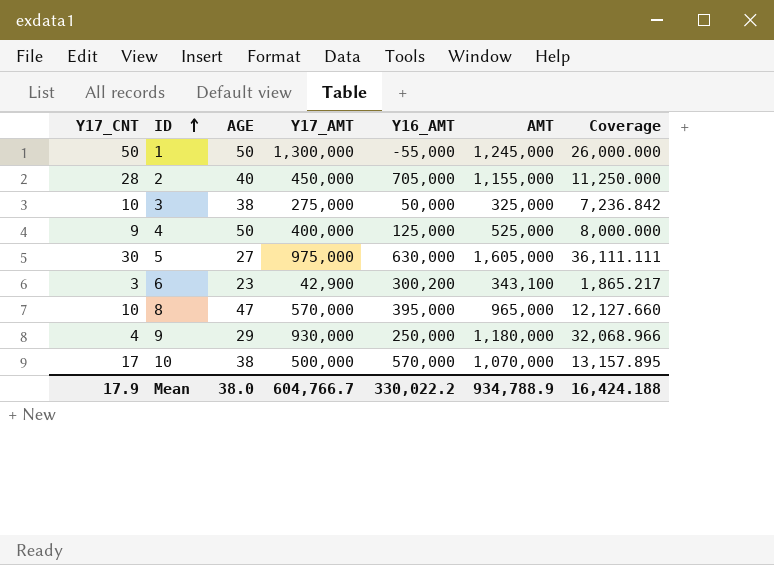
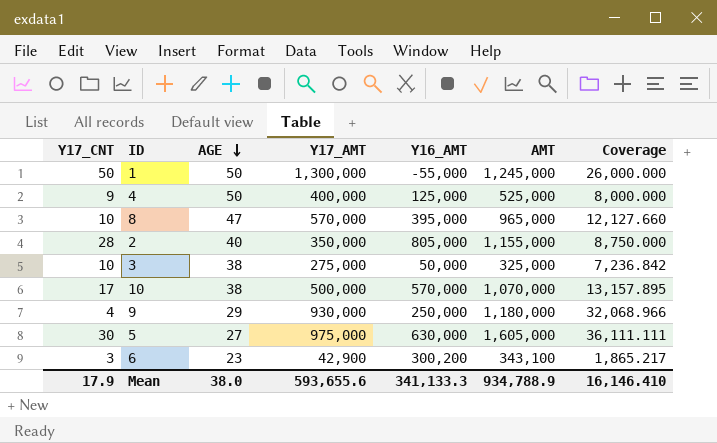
row order: ID ascending -> AGE descending
2 | Y17_AMT: 450,000 -> 350,000
2 | Y16_AMT: 705,000 -> 805,000
2 | Coverage: 11,250.000 -> 8,750.000
Mean | Y17_AMT: 604,766.7 -> 593,655.6
Mean | Y16_AMT: 330,022.2 -> 341,133.3
Mean | Coverage: 16,424.188 -> 16,146.410

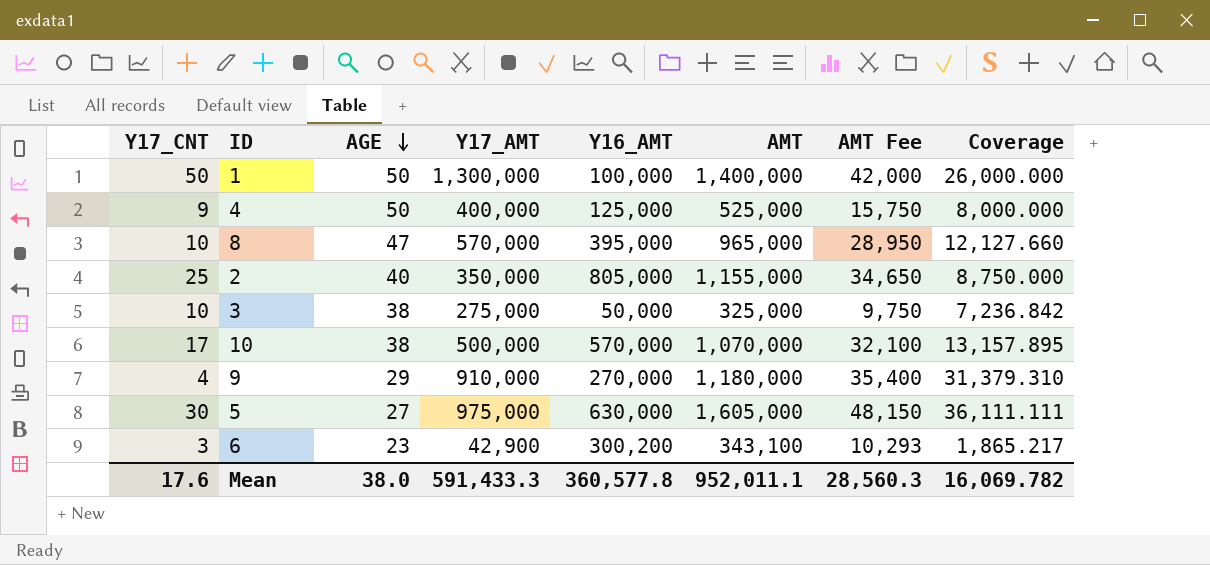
column AMT Fee | formula: none -> [AMT] * 0.03
1 | Y16_AMT: -55,000 -> 100,000
1 | AMT: 1,245,000 -> 1,400,000
2 | Y17_CNT: 28 -> 25
9 | Y17_AMT: 930,000 -> 910,000
9 | Y16_AMT: 250,000 -> 270,000
9 | Coverage: 32,068.966 -> 31,379.310
Mean | Y17_CNT: 17.9 -> 17.6
Mean | Y17_AMT: 593,655.6 -> 591,433.3
Mean | Y16_AMT: 341,133.3 -> 360,577.8
Mean | AMT: 934,788.9 -> 952,011.1
Mean | Coverage: 16,146.410 -> 16,069.782

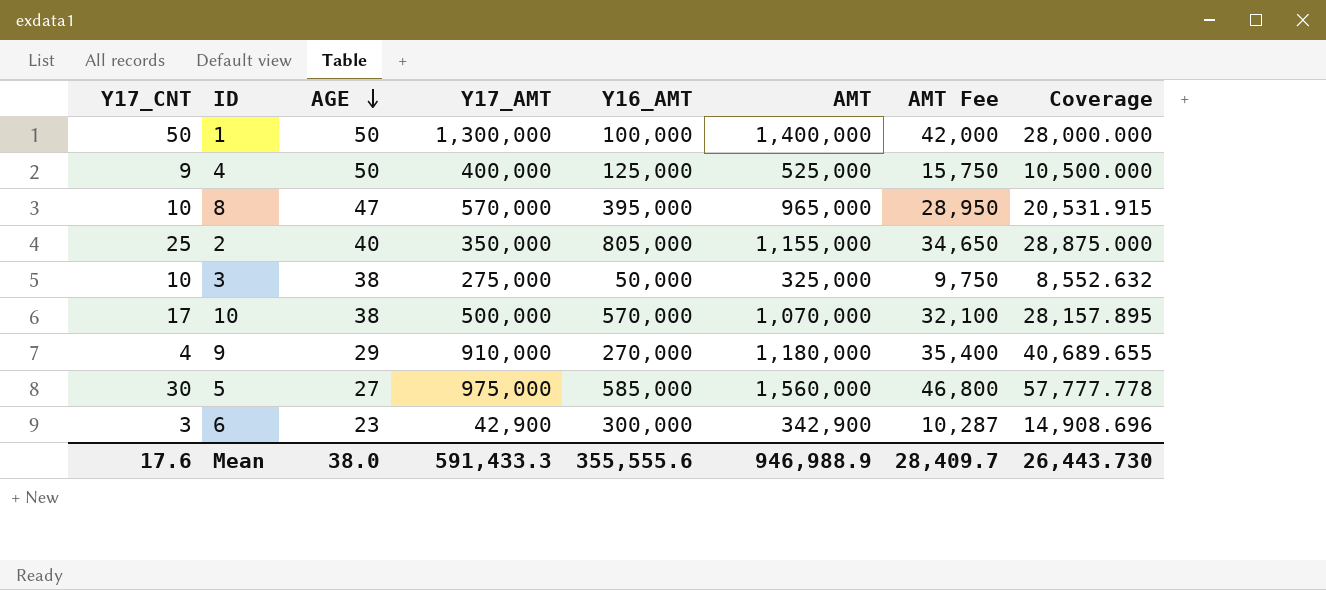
column Coverage | formula: [Y17_AMT] / [AGE] -> [AMT] / [AGE]
5 | Y16_AMT: 630,000 -> 585,000
5 | AMT: 1,605,000 -> 1,560,000
5 | AMT Fee: 48,150 -> 46,800
6 | Y16_AMT: 300,200 -> 300,000
6 | AMT: 343,100 -> 342,900
6 | AMT Fee: 10,293 -> 10,287
Mean | Y16_AMT: 360,577.8 -> 355,555.6
Mean | AMT: 952,011.1 -> 946,988.9
Mean | AMT Fee: 28,560.3 -> 28,409.7
Mean | Coverage: 16,069.782 -> 26,443.730

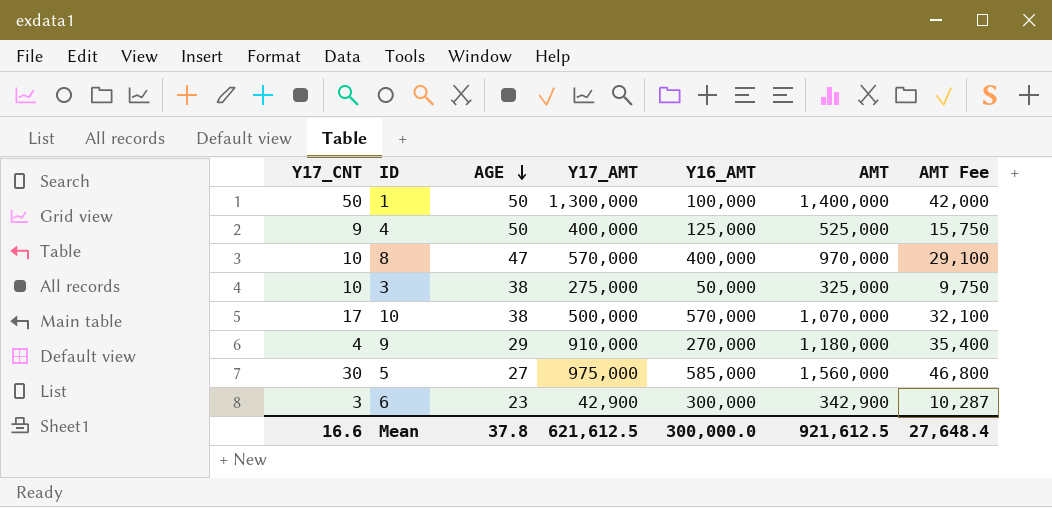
column Coverage | formula: [AMT] / [AGE] -> none
row 2: 25 | 40 | 350,000 | 805,000 | 1,155,000 | 34,650 | 28,875.000 -> none
8 | Y16_AMT: 395,000 -> 400,000
8 | AMT: 965,000 -> 970,000
8 | AMT Fee: 28,950 -> 29,100
Mean | Y17_CNT: 17.6 -> 16.6
Mean | AGE: 38.0 -> 37.8
Mean | Y17_AMT: 591,433.3 -> 621,612.5
Mean | Y16_AMT: 355,555.6 -> 300,000.0
Mean | AMT: 946,988.9 -> 921,612.5
Mean | AMT Fee: 28,409.7 -> 27,648.4

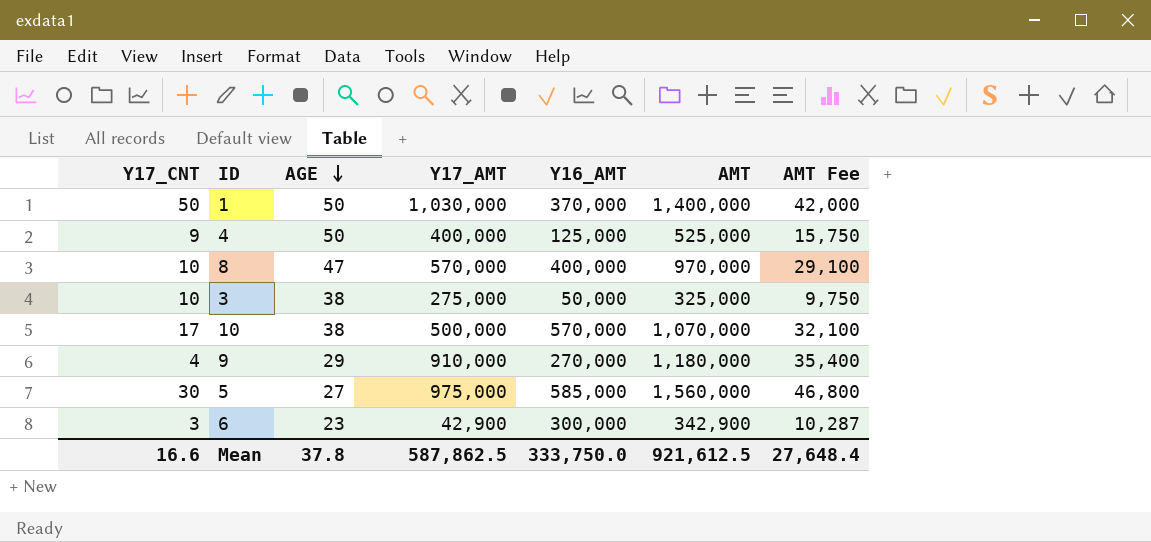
1 | Y17_AMT: 1,300,000 -> 1,030,000
1 | Y16_AMT: 100,000 -> 370,000
Mean | Y17_AMT: 621,612.5 -> 587,862.5
Mean | Y16_AMT: 300,000.0 -> 333,750.0

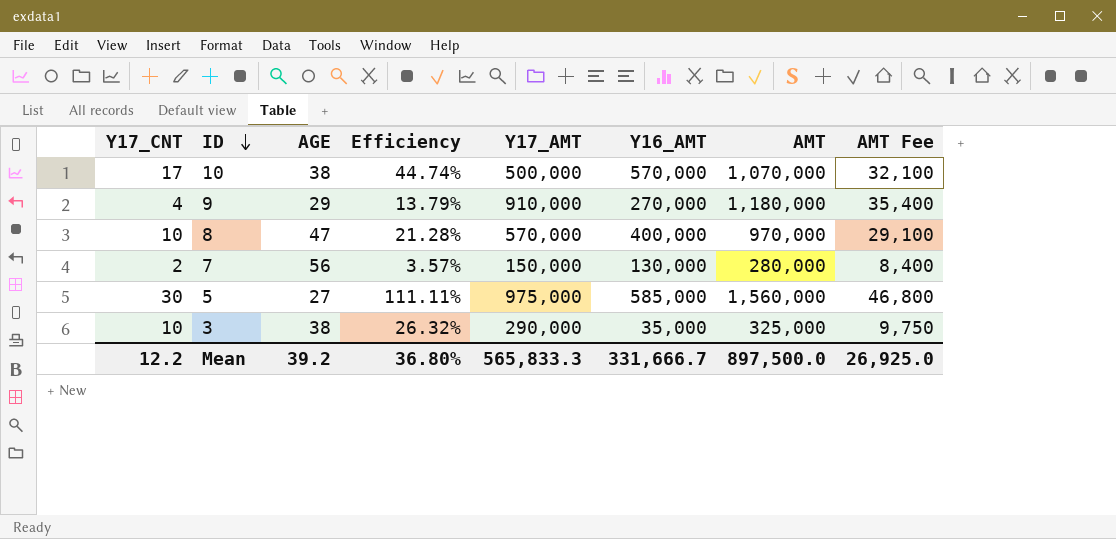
row order: AGE descending -> ID descending
column Efficiency | formula: none -> [Y17_CNT] / [AGE]
row 1: 50 | 50 | 1,030,000 | 370,000 | 1,400,000 | 42,000 -> none
row 4: 9 | 50 | 400,000 | 125,000 | 525,000 | 15,750 -> none
row 6: 3 | 23 | 42,900 | 300,000 | 342,900 | 10,287 -> none
row 7: none -> 2 | 56 | 3.57% | 150,000 | 130,000 | 280,000 | 8,400
3 | Y17_AMT: 275,000 -> 290,000
3 | Y16_AMT: 50,000 -> 35,000
Mean | Y17_CNT: 16.6 -> 12.2
Mean | AGE: 37.8 -> 39.2
Mean | Y17_AMT: 587,862.5 -> 565,833.3
Mean | Y16_AMT: 333,750.0 -> 331,666.7
Mean | AMT: 921,612.5 -> 897,500.0
Mean | AMT Fee: 27,648.4 -> 26,925.0

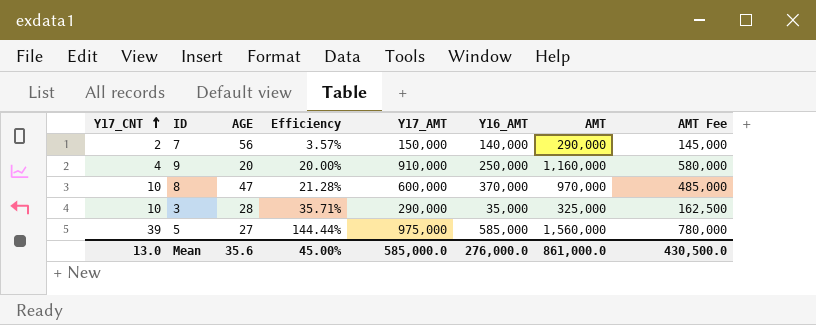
row order: ID descending -> Y17_CNT ascending
column AMT Fee | formula: [AMT] * 0.03 -> [AMT] * 0.5
row 10: 17 | 38 | 44.74% | 500,000 | 570,000 | 1,070,000 | 32,100 -> none
7 | Y16_AMT: 130,000 -> 140,000
7 | AMT: 280,000 -> 290,000
9 | AGE: 29 -> 20
9 | Efficiency: 13.79% -> 20.00%
9 | Y16_AMT: 270,000 -> 250,000
9 | AMT: 1,180,000 -> 1,160,000
8 | Y17_AMT: 570,000 -> 600,000
8 | Y16_AMT: 400,000 -> 370,000
3 | AGE: 38 -> 28
3 | Efficiency: 26.32% -> 35.71%
5 | Y17_CNT: 30 -> 39
5 | Efficiency: 111.11% -> 144.44%
Mean | Y17_CNT: 12.2 -> 13.0
Mean | AGE: 39.2 -> 35.6
Mean | Efficiency: 36.80% -> 45.00%
Mean | Y17_AMT: 565,833.3 -> 585,000.0
Mean | Y16_AMT: 331,666.7 -> 276,000.0
Mean | AMT: 897,500.0 -> 861,000.0
Mean | AMT Fee: 26,925.0 -> 430,500.0

